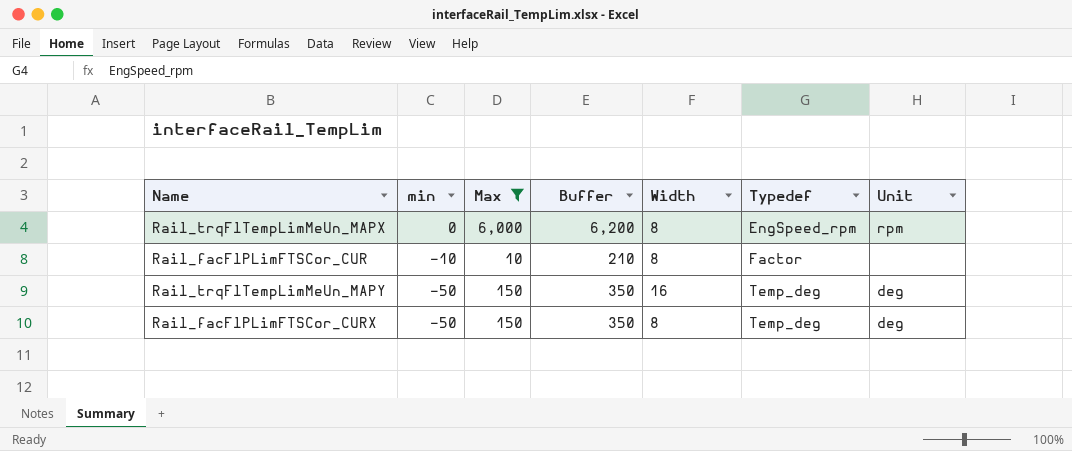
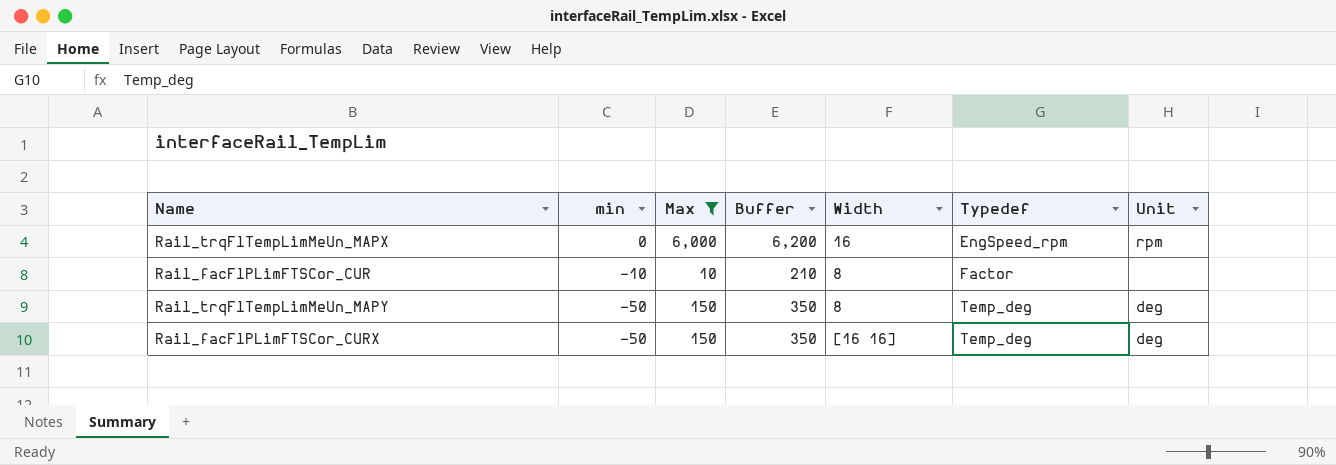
Rail_trqFlTempLimMeUn_MAPX | Width: 8 -> 16
Rail_trqFlTempLimMeUn_MAPY | Width: 16 -> 8
Rail_facFlPLimFTSCor_CURX | Width: 8 -> [16 16]

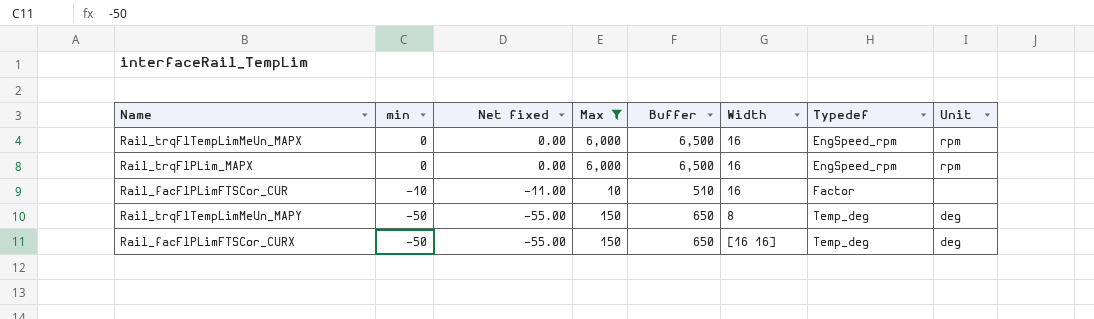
column Net fixed | formula: none -> [min] * 1.1
column Buffer | formula: [Max] + 200 -> [Max] + 500
row Rail_trqFlPLim_MAPX: none -> 0 | 0.00 | 6,000 | 6,500 | 16 | EngSpeed_rpm | rpm
Rail_facFlPLimFTSCor_CUR | Width: 8 -> 16

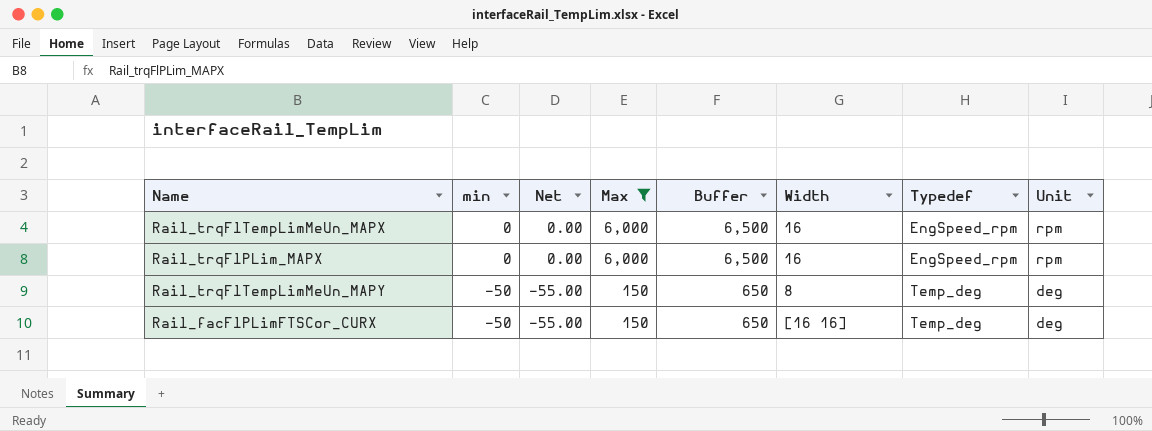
column name: Net fixed -> Net
row Rail_facFlPLimFTSCor_CUR: -10 | -11.00 | 10 | 510 | 16 | Factor | none -> none

